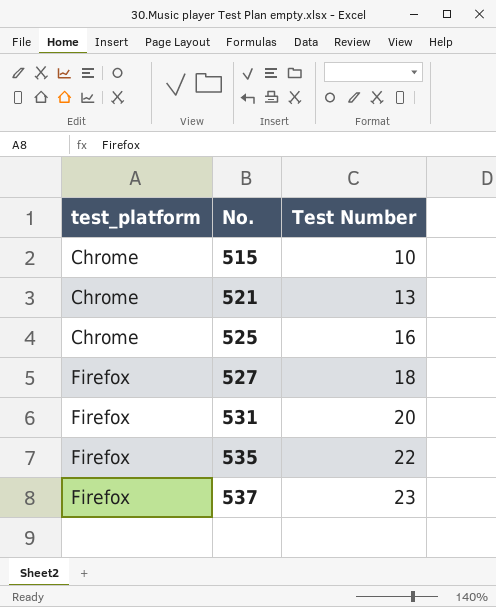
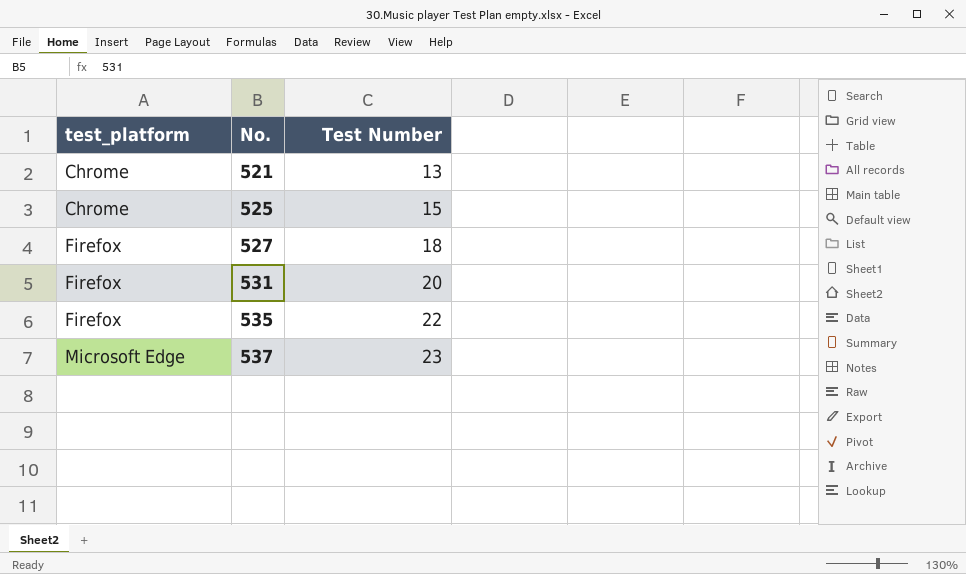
row 515: Chrome | 10 -> none
525 | Test Number: 16 -> 15
537 | test_platform: Firefox -> Microsoft Edge

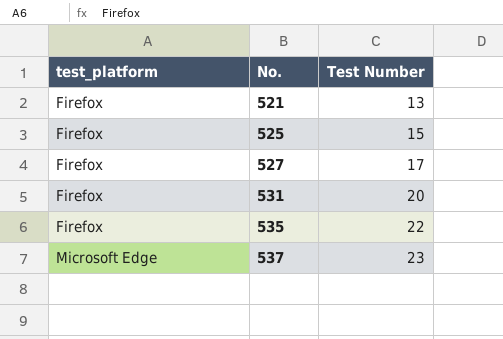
521 | test_platform: Chrome -> Firefox
525 | test_platform: Chrome -> Firefox
527 | Test Number: 18 -> 17

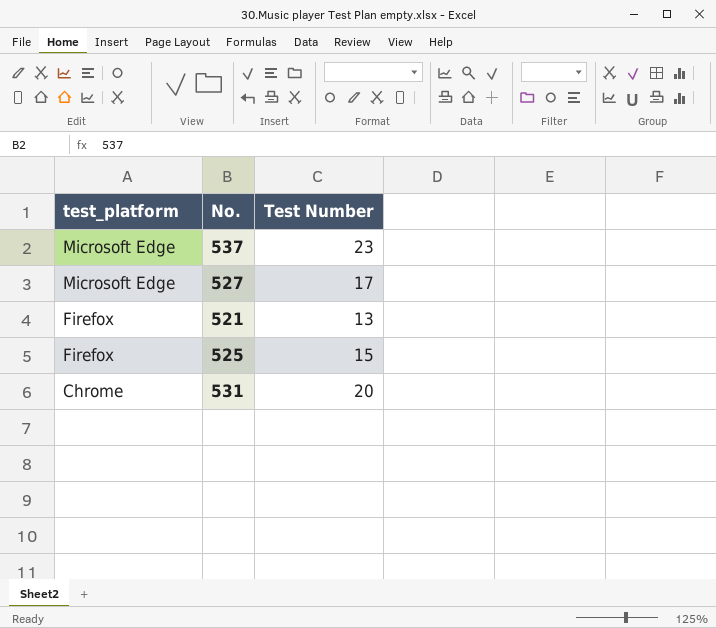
row order: test_platform ascending -> test_platform descending
row 535: Firefox | 22 -> none
527 | test_platform: Firefox -> Microsoft Edge
531 | test_platform: Firefox -> Chrome

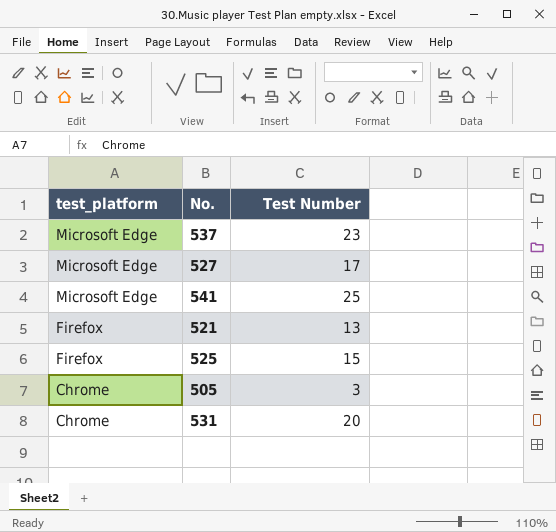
row 541: none -> Microsoft Edge | 25
row 505: none -> Chrome | 3

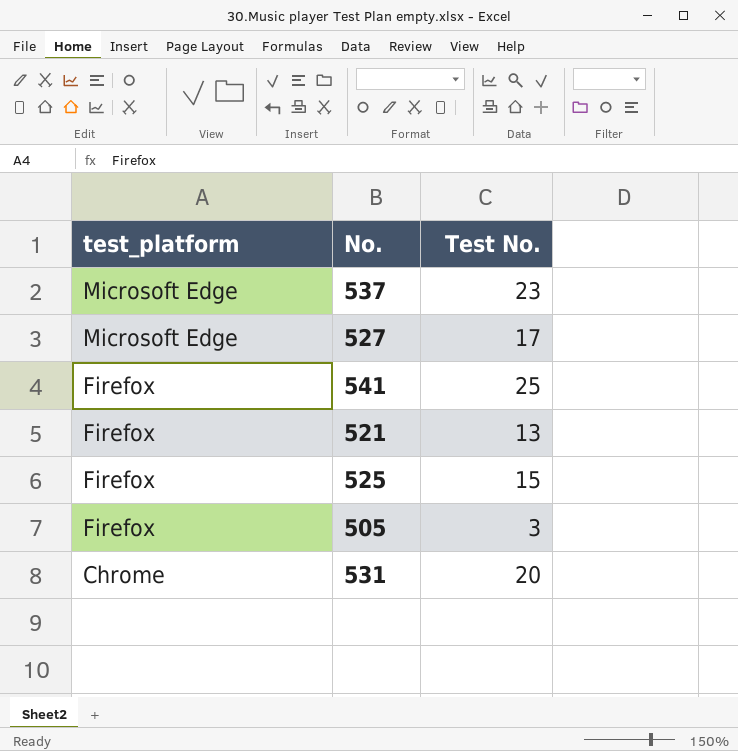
column name: Test Number -> Test No.
541 | test_platform: Microsoft Edge -> Firefox
505 | test_platform: Chrome -> Firefox

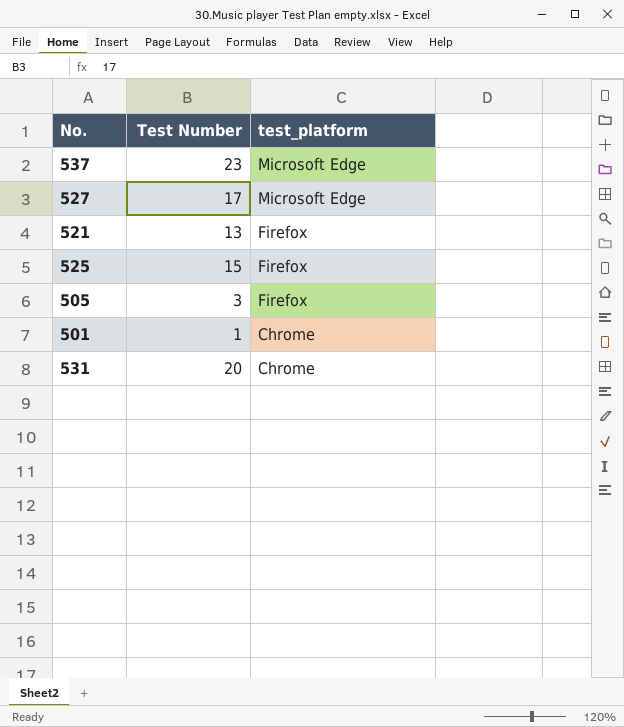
column name: Test No. -> Test Number
column test_platform | position: 1 -> 3
row 541: Firefox | 25 -> none
row 501: none -> 1 | Chrome

